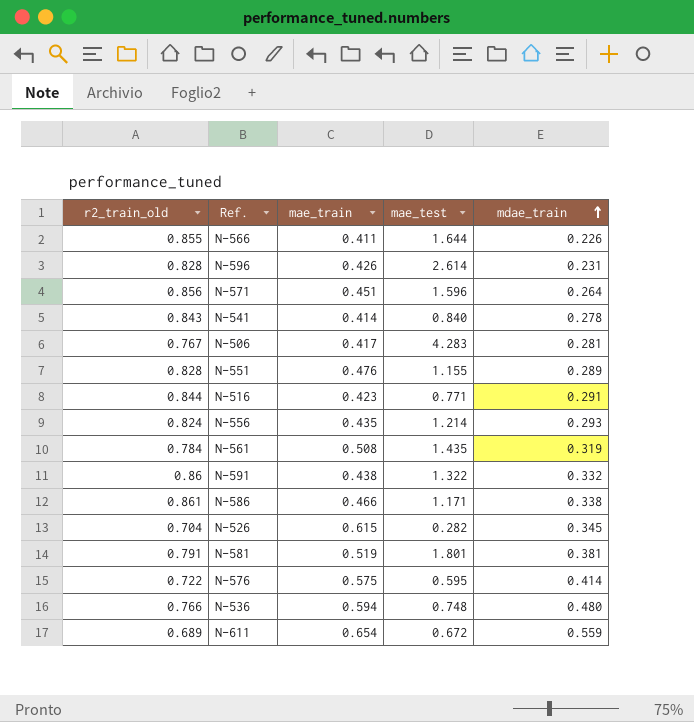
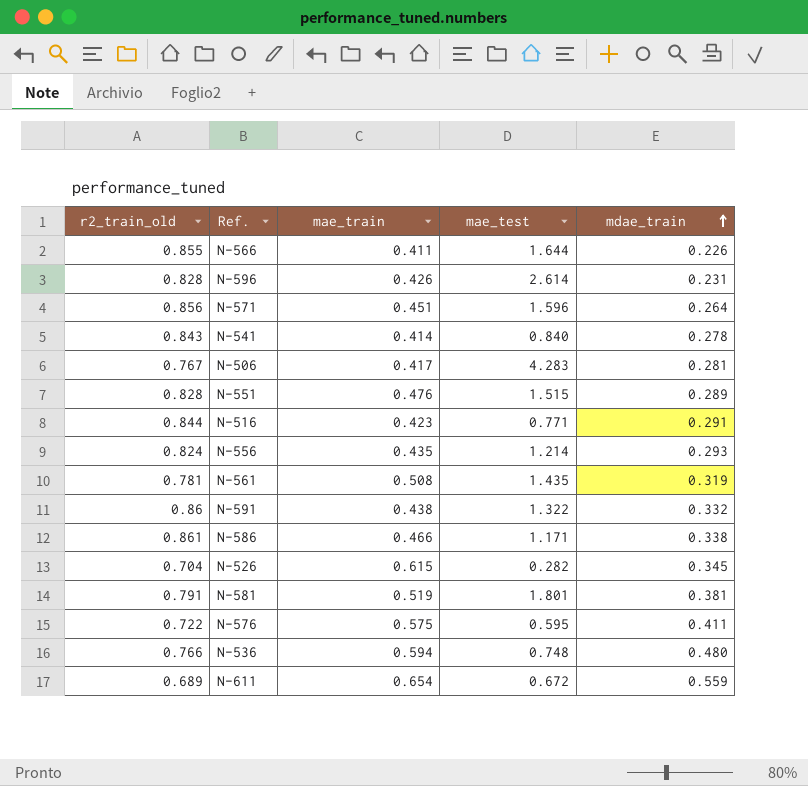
N-551 | mae_test: 1.155 -> 1.515
N-561 | r2_train_old: 0.784 -> 0.781
N-576 | mdae_train: 0.414 -> 0.411

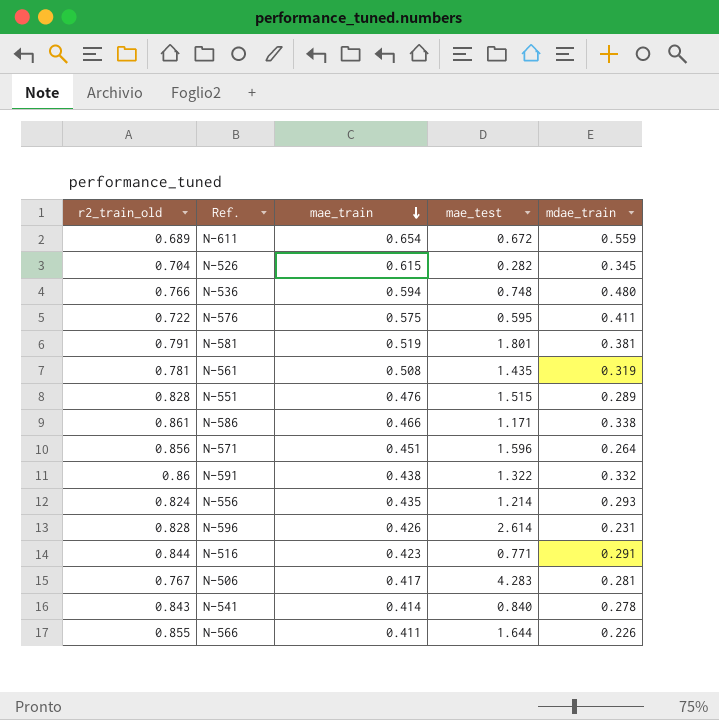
row order: mdae_train ascending -> mae_train descending

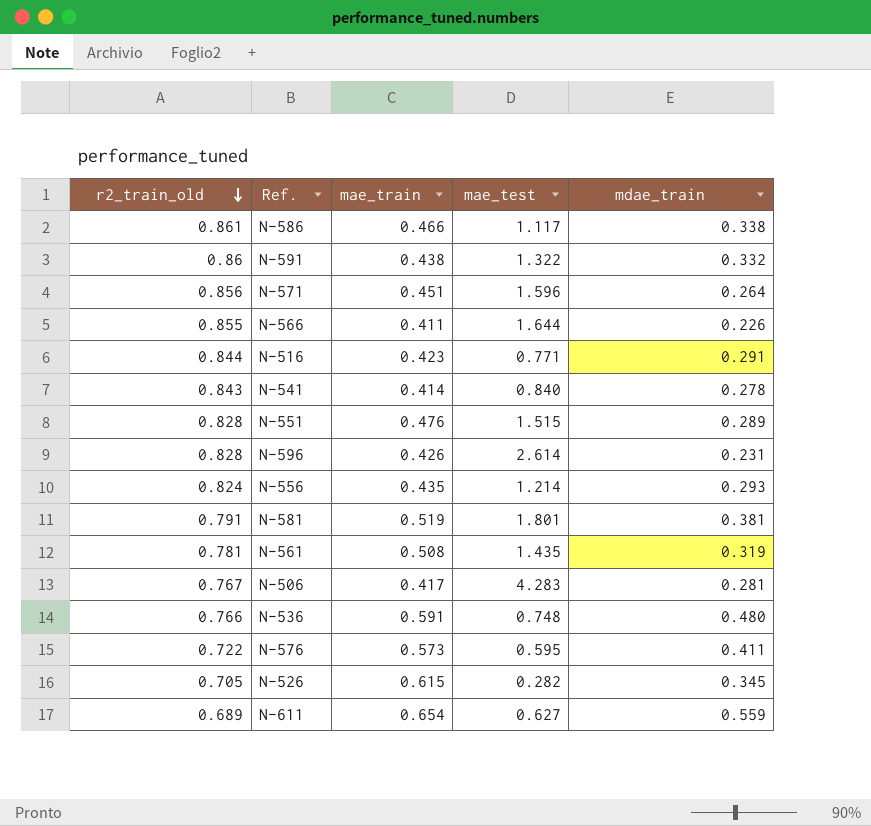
row order: mae_train descending -> r2_train_old descending
N-586 | mae_test: 1.171 -> 1.117
N-536 | mae_train: 0.594 -> 0.591
N-576 | mae_train: 0.575 -> 0.573
N-526 | r2_train_old: 0.704 -> 0.705
N-611 | mae_test: 0.672 -> 0.627

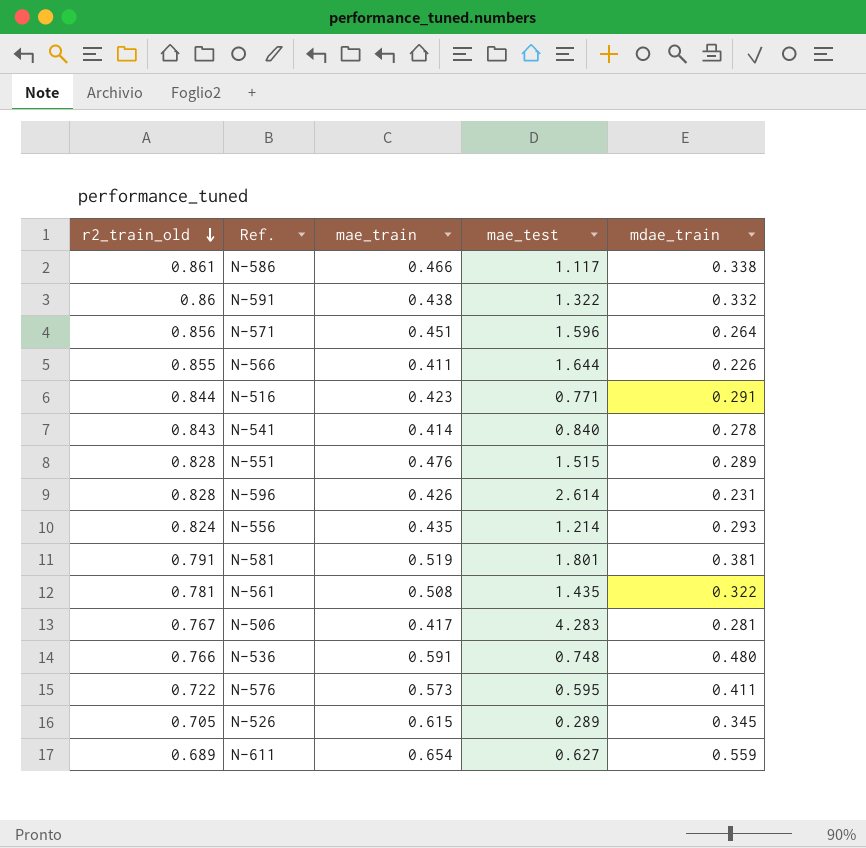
N-561 | mdae_train: 0.319 -> 0.322
N-526 | mae_test: 0.282 -> 0.289

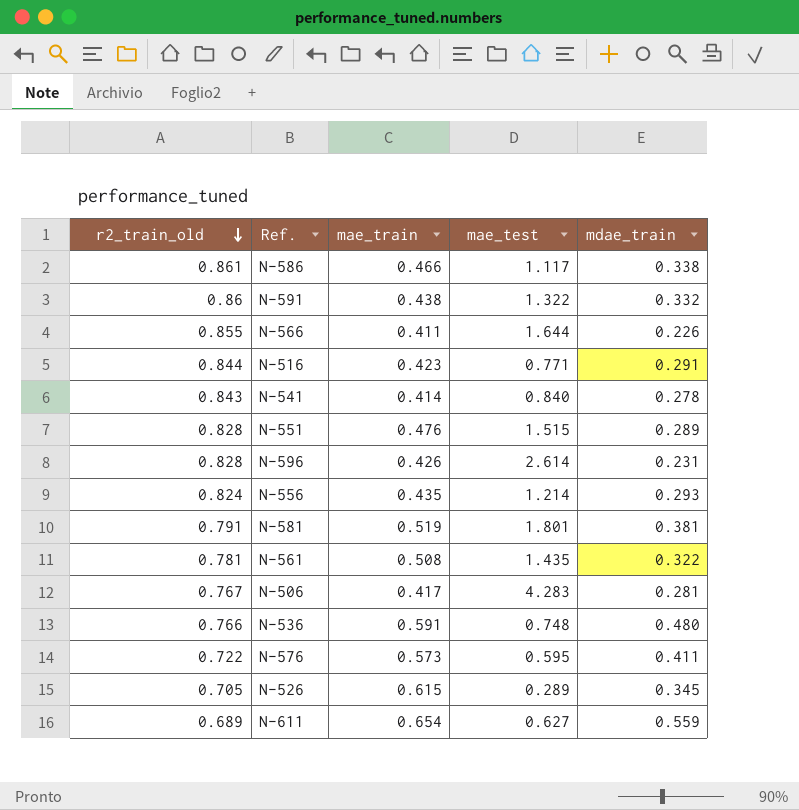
row N-571: 0.856 | 0.451 | 1.596 | 0.264 -> none

